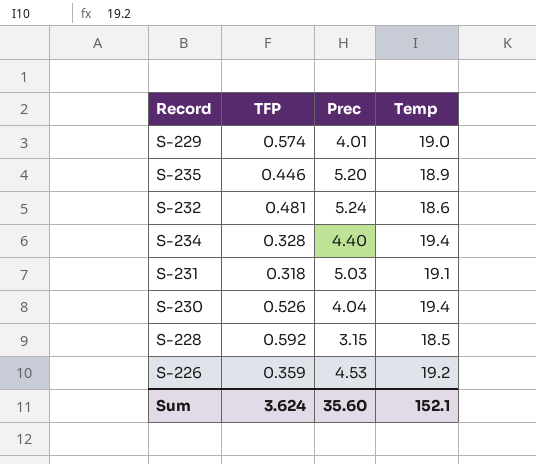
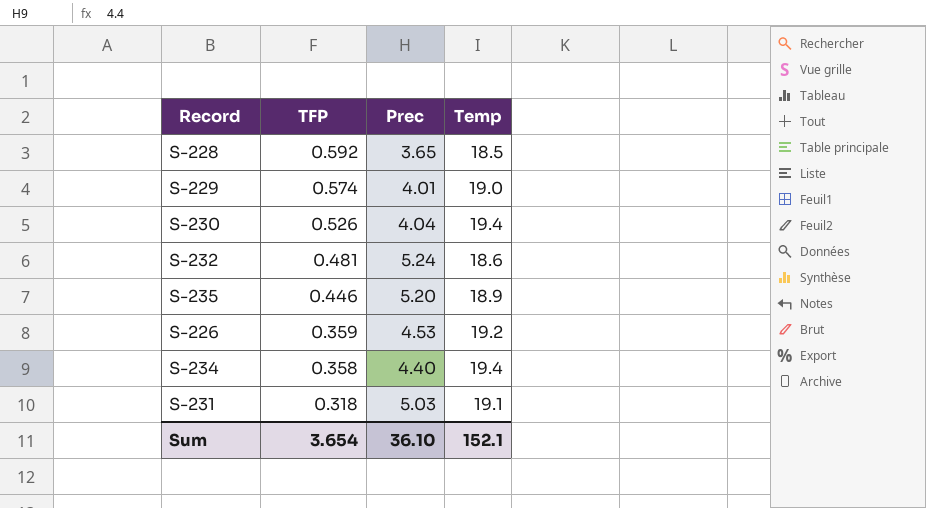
row order: none -> TFP descending
S-228 | Prec: 3.15 -> 3.65
S-234 | TFP: 0.328 -> 0.358
Sum | TFP: 3.624 -> 3.654
Sum | Prec: 35.60 -> 36.10

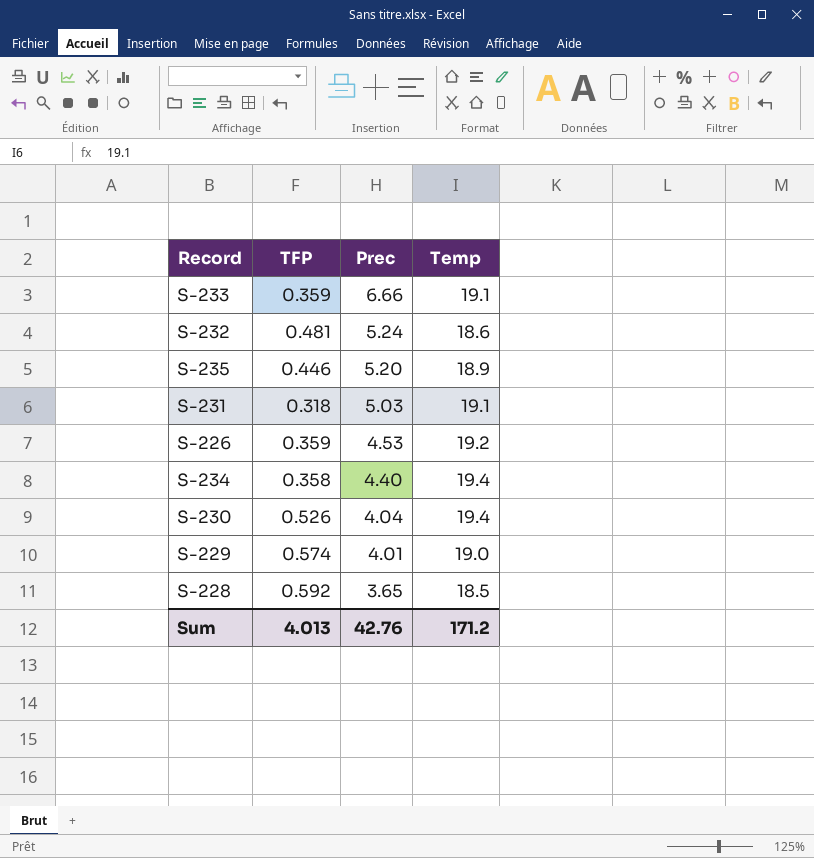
row order: TFP descending -> Prec descending
row S-233: none -> 0.359 | 6.66 | 19.1
Sum | TFP: 3.654 -> 4.013
Sum | Prec: 36.10 -> 42.76
Sum | Temp: 152.1 -> 171.2

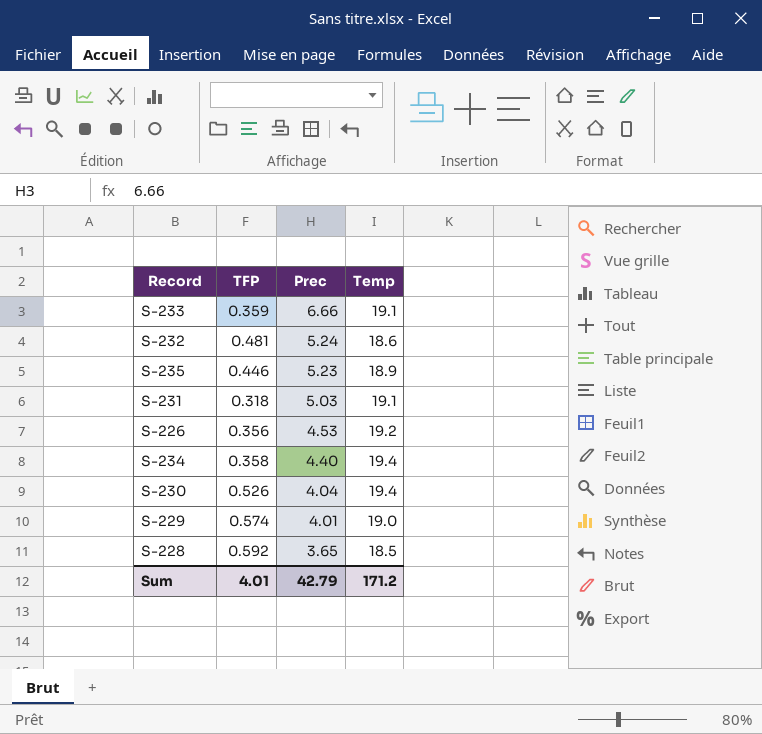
S-235 | Prec: 5.20 -> 5.23
S-226 | TFP: 0.359 -> 0.356
Sum | TFP: 4.013 -> 4.01
Sum | Prec: 42.76 -> 42.79

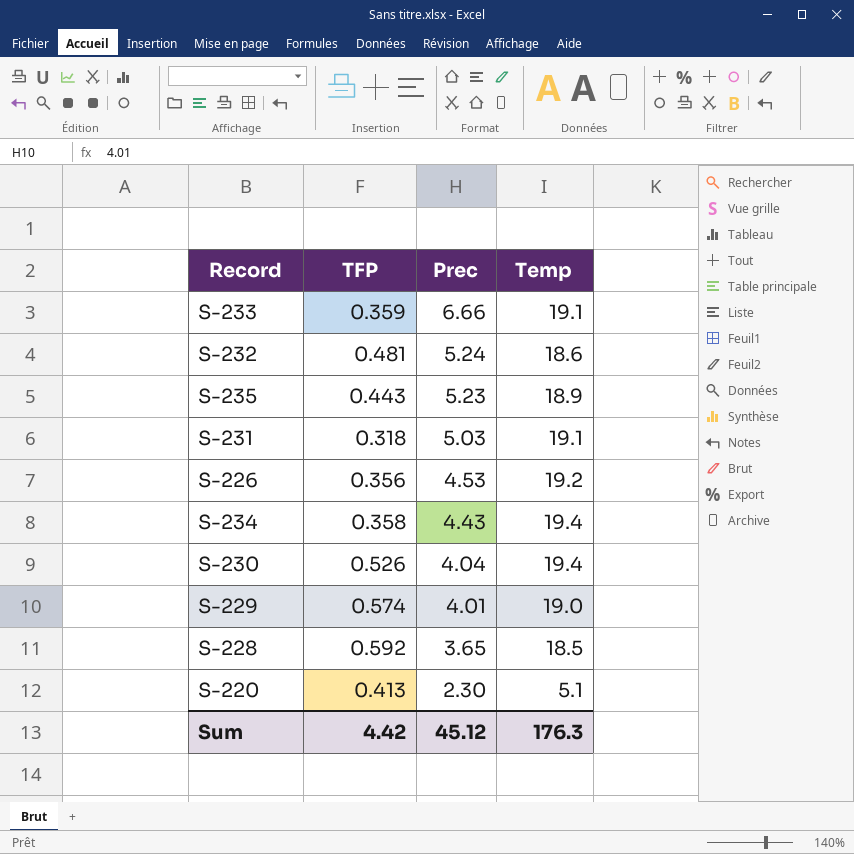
S-235 | TFP: 0.446 -> 0.443
S-234 | Prec: 4.40 -> 4.43
row S-220: none -> 0.413 | 2.30 | 5.1
Sum | TFP: 4.01 -> 4.42
Sum | Prec: 42.79 -> 45.12
Sum | Temp: 171.2 -> 176.3

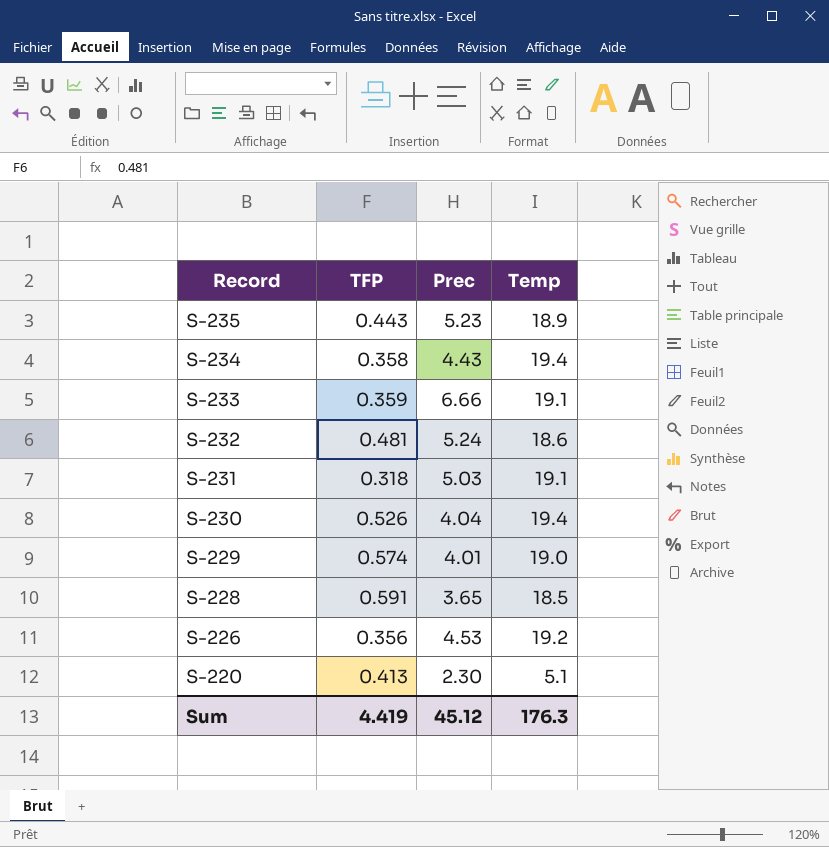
row order: Prec descending -> Record descending
S-228 | TFP: 0.592 -> 0.591
Sum | TFP: 4.42 -> 4.419

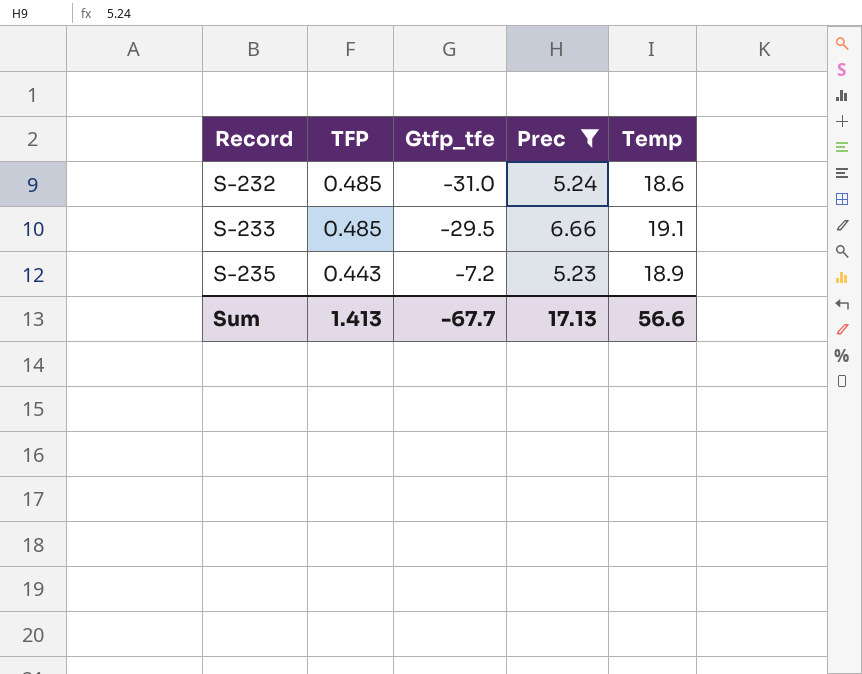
filter: none -> Prec >= 5.23
row order: Record descending -> Record ascending
column Gtfp_tfe | position: none -> 3
S-232 | TFP: 0.481 -> 0.485
S-233 | TFP: 0.359 -> 0.485
Sum | TFP: 4.419 -> 1.413
Sum | Prec: 45.12 -> 17.13
Sum | Temp: 176.3 -> 56.6

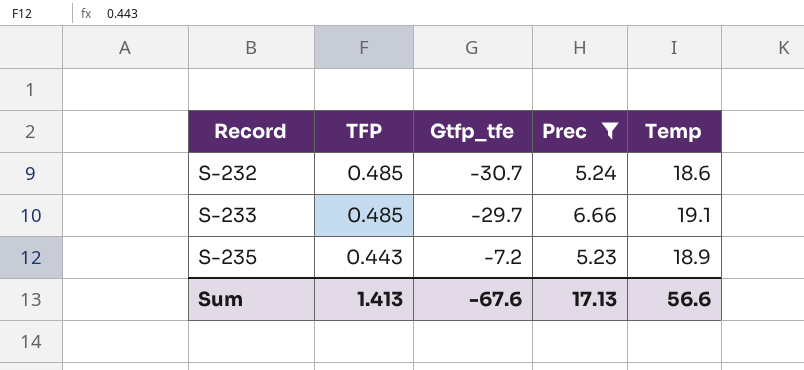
S-232 | Gtfp_tfe: -31.0 -> -30.7
S-233 | Gtfp_tfe: -29.5 -> -29.7
Sum | Gtfp_tfe: -67.7 -> -67.6

